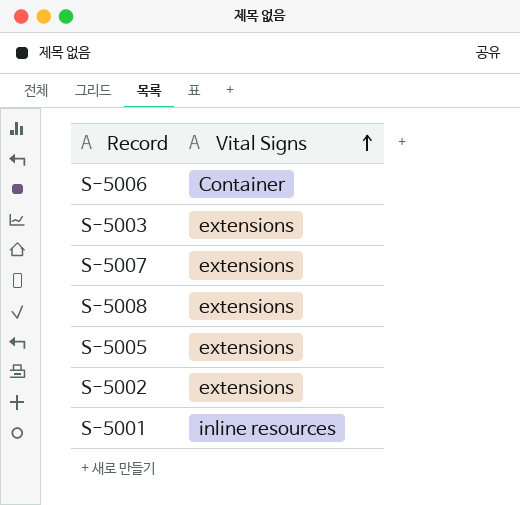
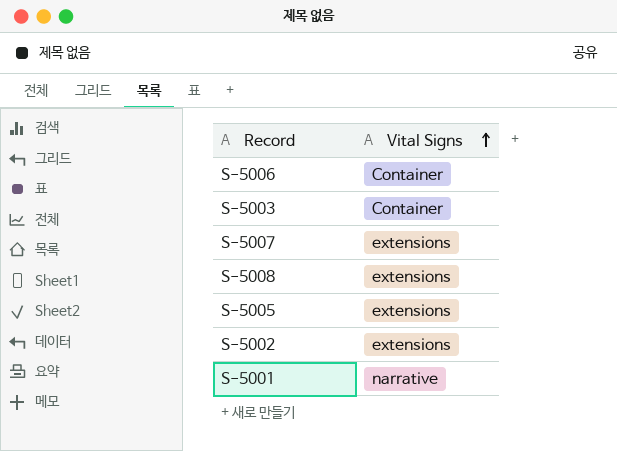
S-5003 | Vital Signs: extensions -> Container
S-5001 | Vital Signs: inline resources -> narrative

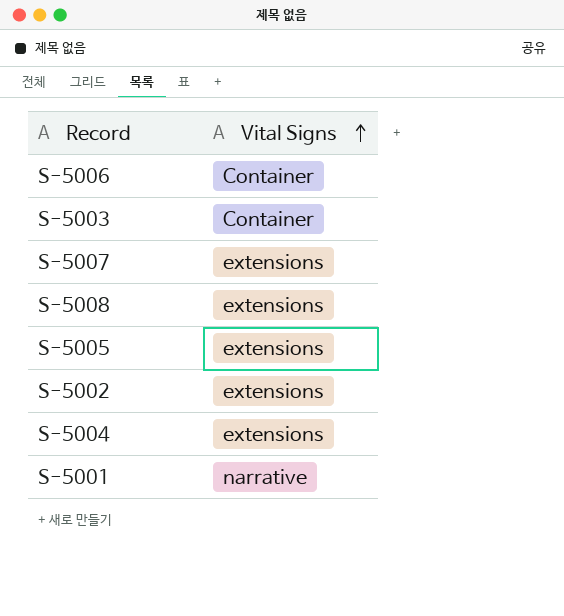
row S-5004: none -> extensions

